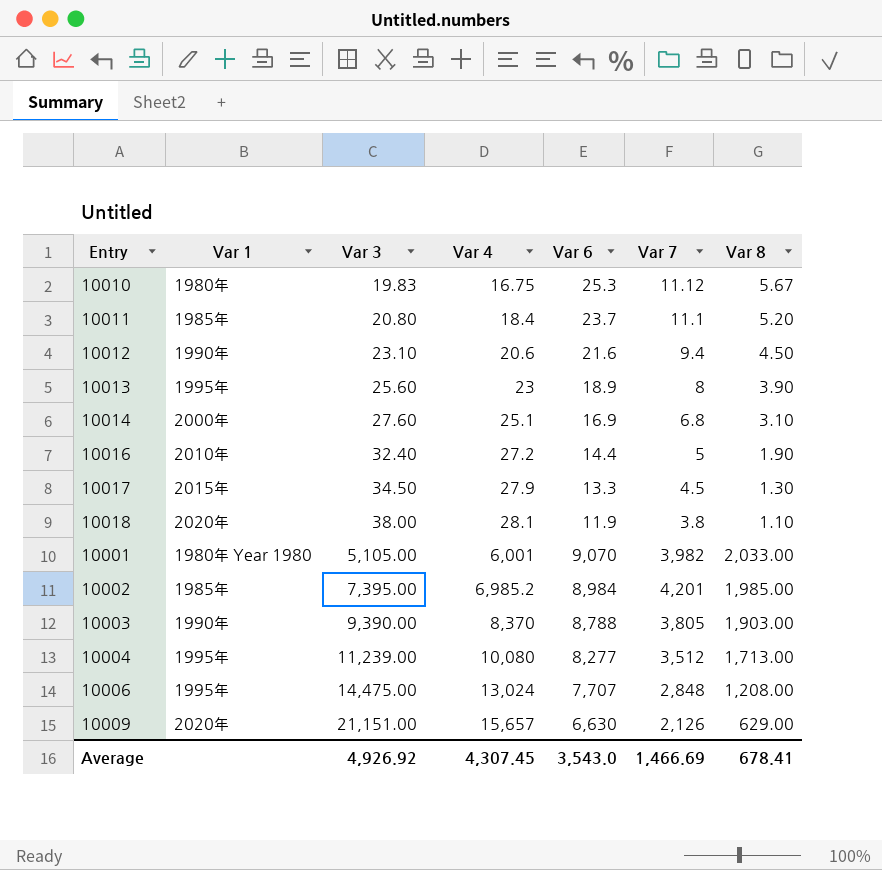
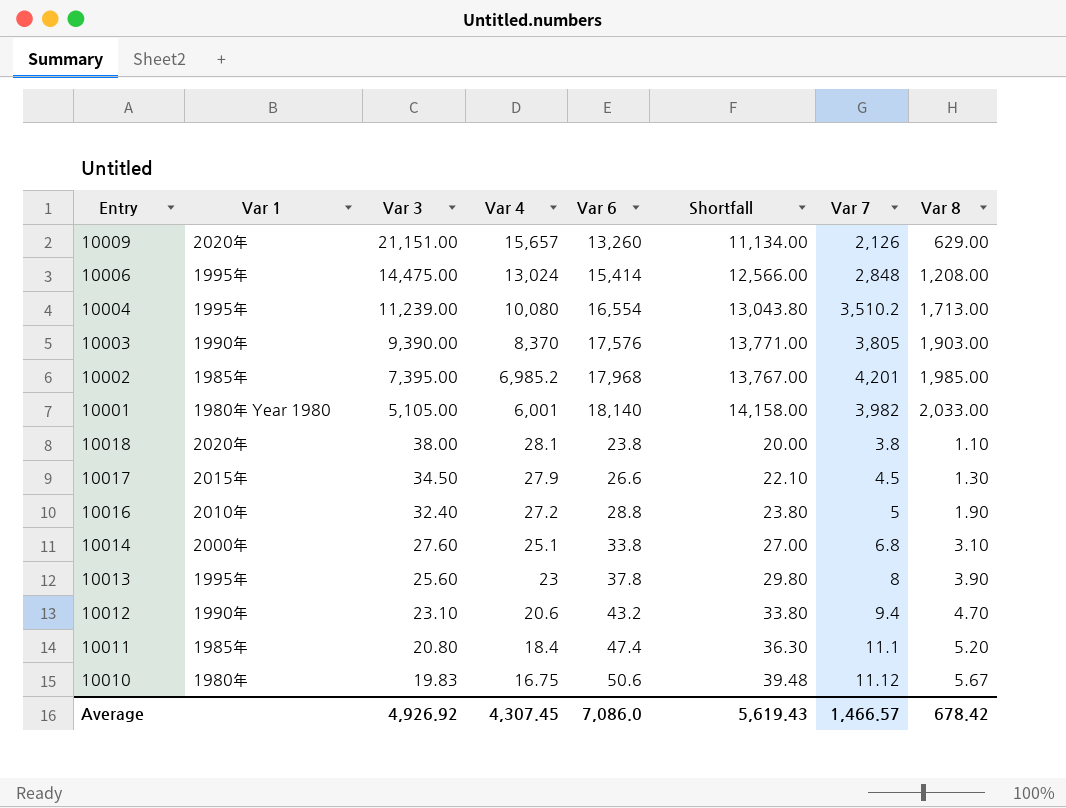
row order: Var 3 ascending -> Var 3 descending
column Shortfall | formula: none -> [Var 6] - [Var 7]
10009 | Var 6: 6,630 -> 13,260
10006 | Var 6: 7,707 -> 15,414
10004 | Var 6: 8,277 -> 16,554
10004 | Var 7: 3,512 -> 3,510.2
10003 | Var 6: 8,788 -> 17,576
10002 | Var 6: 8,984 -> 17,968
10001 | Var 6: 9,070 -> 18,140
10018 | Var 6: 11.9 -> 23.8
10017 | Var 6: 13.3 -> 26.6
10016 | Var 6: 14.4 -> 28.8
10014 | Var 6: 16.9 -> 33.8
10013 | Var 6: 18.9 -> 37.8
10012 | Var 6: 21.6 -> 43.2
10012 | Var 8: 4.50 -> 4.70
10011 | Var 6: 23.7 -> 47.4
10010 | Var 6: 25.3 -> 50.6
Average | Var 6: 3,543.0 -> 7,086.0
Average | Var 7: 1,466.69 -> 1,466.57
Average | Var 8: 678.41 -> 678.42

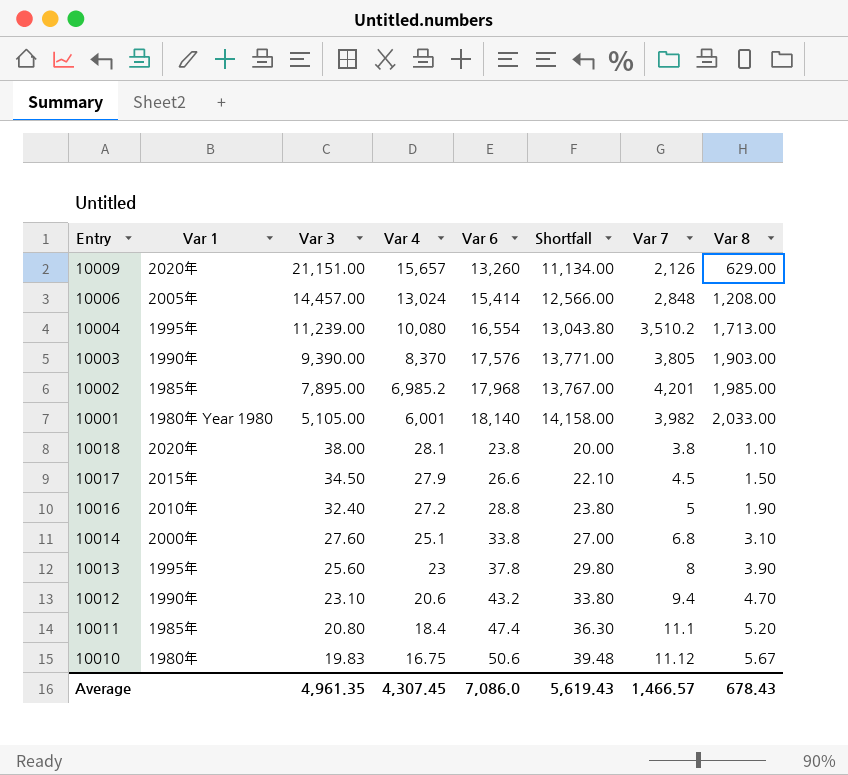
10006 | Var 1: 1995年 -> 2005年
10006 | Var 3: 14,475.00 -> 14,457.00
10002 | Var 3: 7,395.00 -> 7,895.00
10017 | Var 8: 1.30 -> 1.50
Average | Var 3: 4,926.92 -> 4,961.35
Average | Var 8: 678.42 -> 678.43

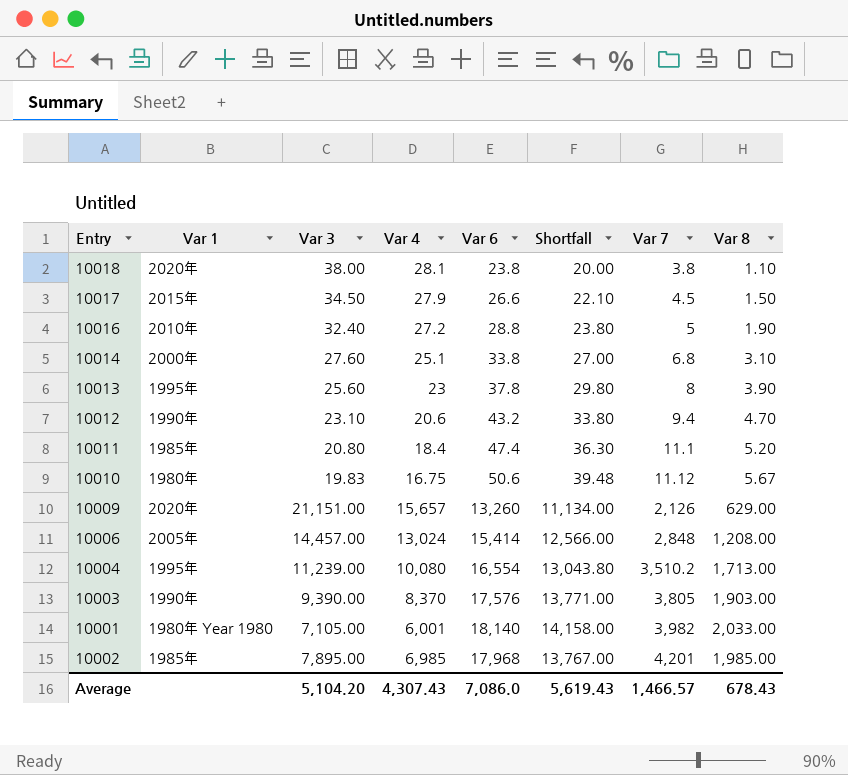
row order: Var 3 descending -> Var 7 ascending
10001 | Var 3: 5,105.00 -> 7,105.00
10002 | Var 4: 6,985.2 -> 6,985
Average | Var 3: 4,961.35 -> 5,104.20
Average | Var 4: 4,307.45 -> 4,307.43

